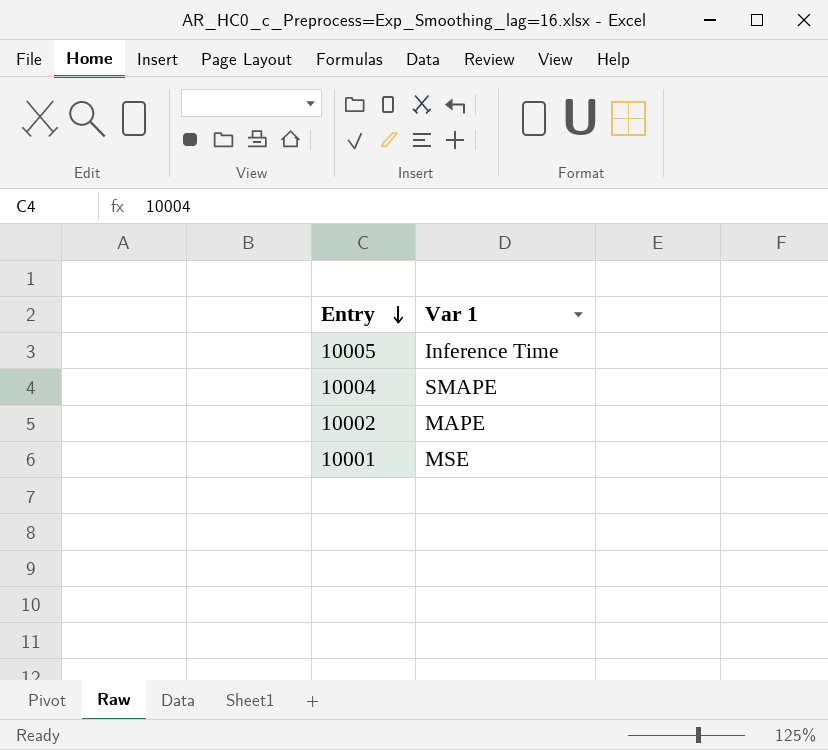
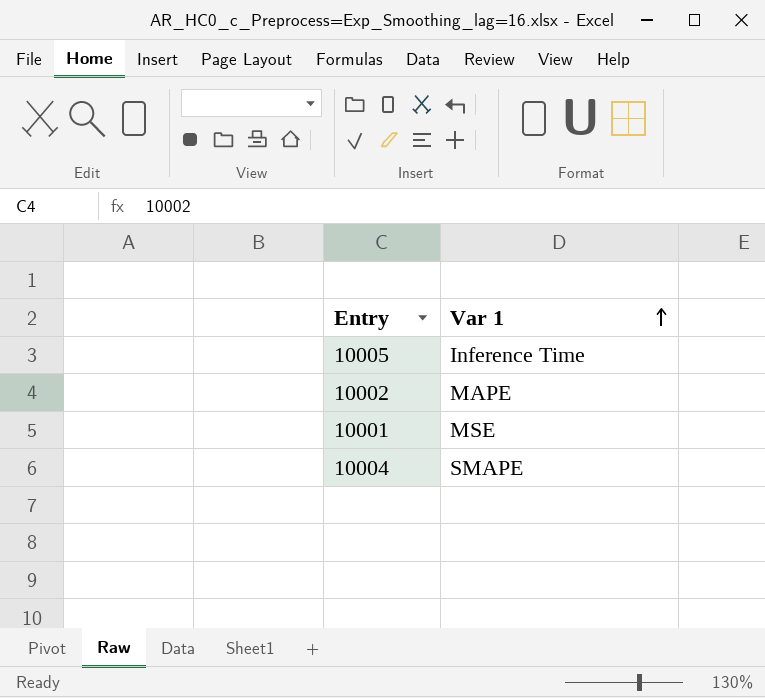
row order: Entry descending -> Var 1 ascending

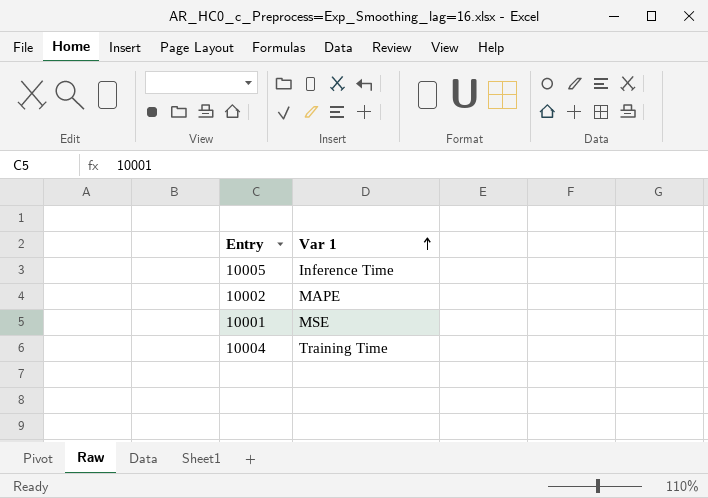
10004 | Var 1: SMAPE -> Training Time

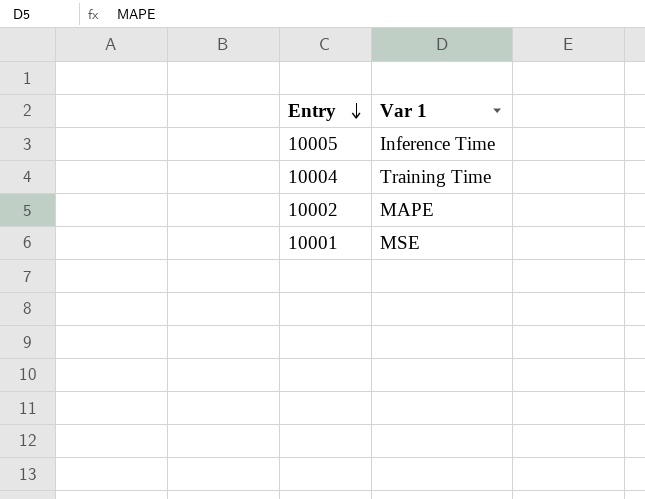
row order: Var 1 ascending -> Entry descending

